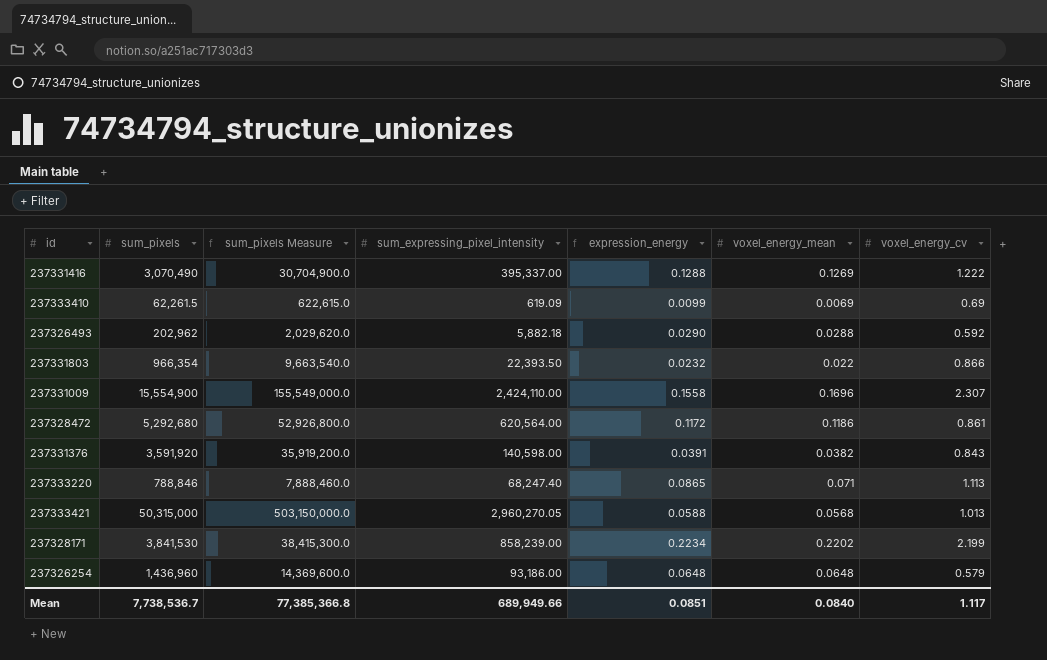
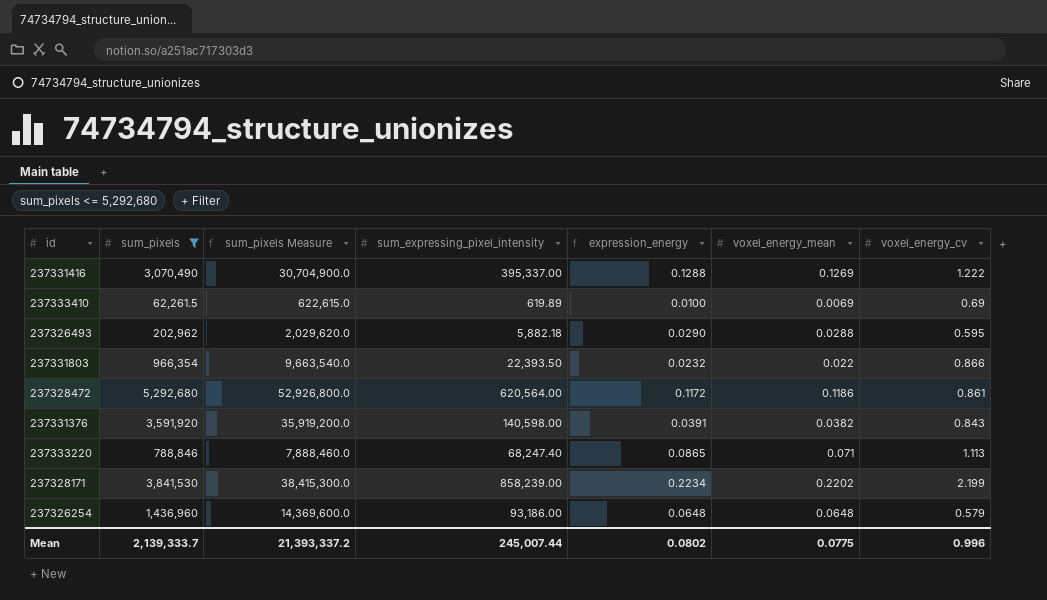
filter: none -> sum_pixels <= 5,292,680
237333410 | sum_expressing_pixel_intensity: 619.09 -> 619.89
237333410 | expression_energy: 0.0099 -> 0.0100
237326493 | voxel_energy_cv: 0.592 -> 0.595
Mean | sum_pixels: 7,738,536.7 -> 2,139,333.7
Mean | sum_pixels Measure: 77,385,366.8 -> 21,393,337.2
Mean | sum_expressing_pixel_intensity: 689,949.66 -> 245,007.44
Mean | expression_energy: 0.0851 -> 0.0802
Mean | voxel_energy_mean: 0.0840 -> 0.0775
Mean | voxel_energy_cv: 1.117 -> 0.996

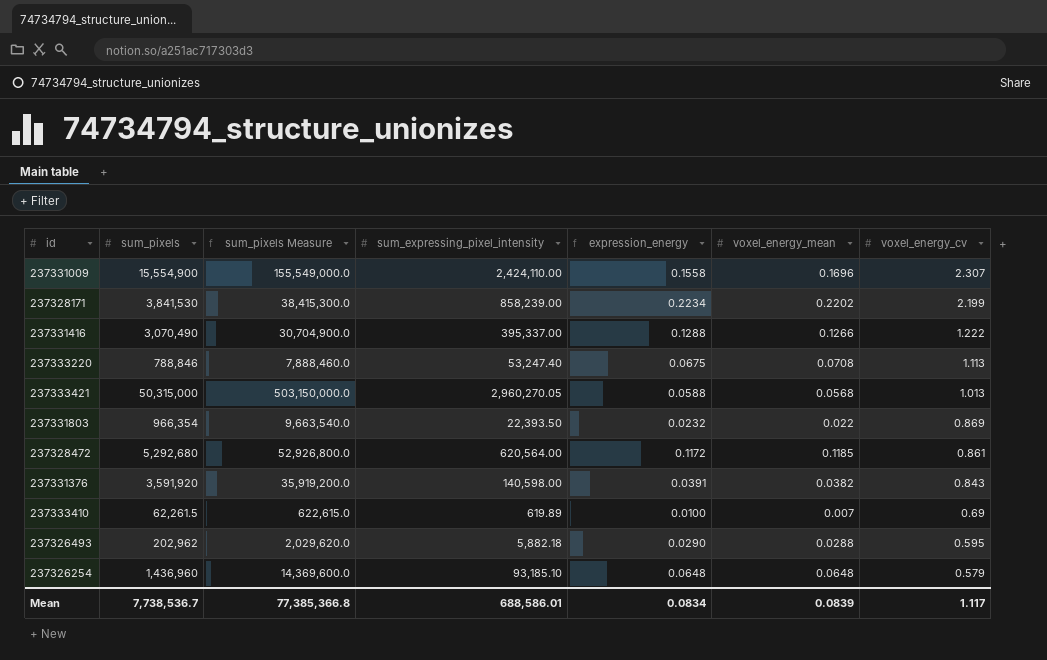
filter: sum_pixels <= 5,292,680 -> none
row order: none -> voxel_energy_cv descending
237331416 | voxel_energy_mean: 0.1269 -> 0.1266
237333220 | sum_expressing_pixel_intensity: 68,247.40 -> 53,247.40
237333220 | expression_energy: 0.0865 -> 0.0675
237333220 | voxel_energy_mean: 0.071 -> 0.0708
237331803 | voxel_energy_cv: 0.866 -> 0.869
237328472 | voxel_energy_mean: 0.1186 -> 0.1185
237333410 | voxel_energy_mean: 0.0069 -> 0.007
237326254 | sum_expressing_pixel_intensity: 93,186.00 -> 93,185.10
Mean | sum_pixels: 2,139,333.7 -> 7,738,536.7
Mean | sum_pixels Measure: 21,393,337.2 -> 77,385,366.8
Mean | sum_expressing_pixel_intensity: 245,007.44 -> 688,586.01
Mean | expression_energy: 0.0802 -> 0.0834
Mean | voxel_energy_mean: 0.0775 -> 0.0839
Mean | voxel_energy_cv: 0.996 -> 1.117

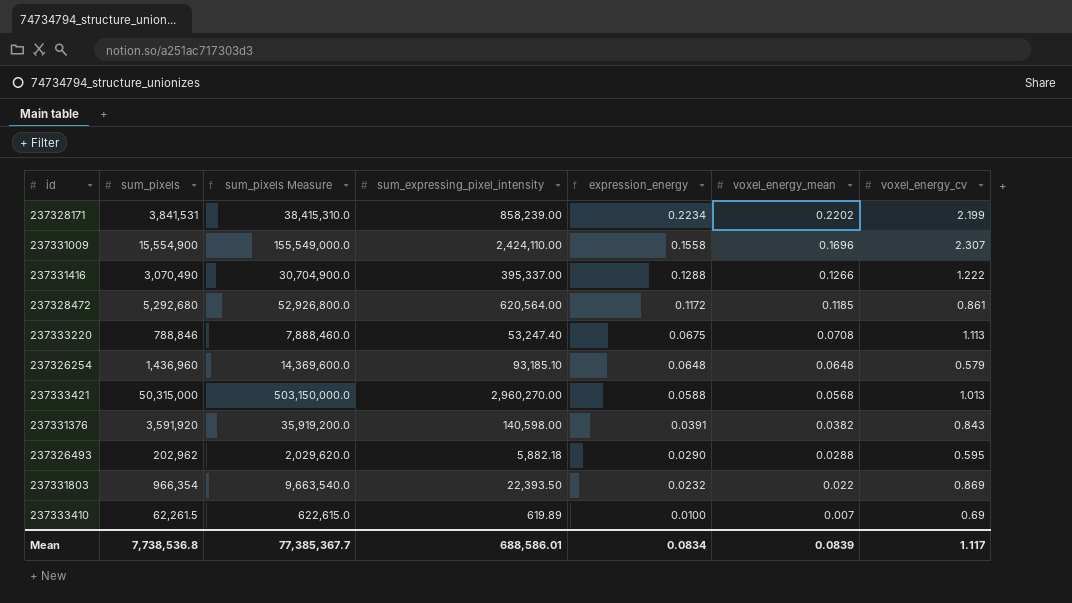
row order: voxel_energy_cv descending -> expression_energy descending
237328171 | sum_pixels: 3,841,530 -> 3,841,531
237328171 | sum_pixels Measure: 38,415,300.0 -> 38,415,310.0
237333421 | sum_expressing_pixel_intensity: 2,960,270.05 -> 2,960,270.00
Mean | sum_pixels: 7,738,536.7 -> 7,738,536.8
Mean | sum_pixels Measure: 77,385,366.8 -> 77,385,367.7

